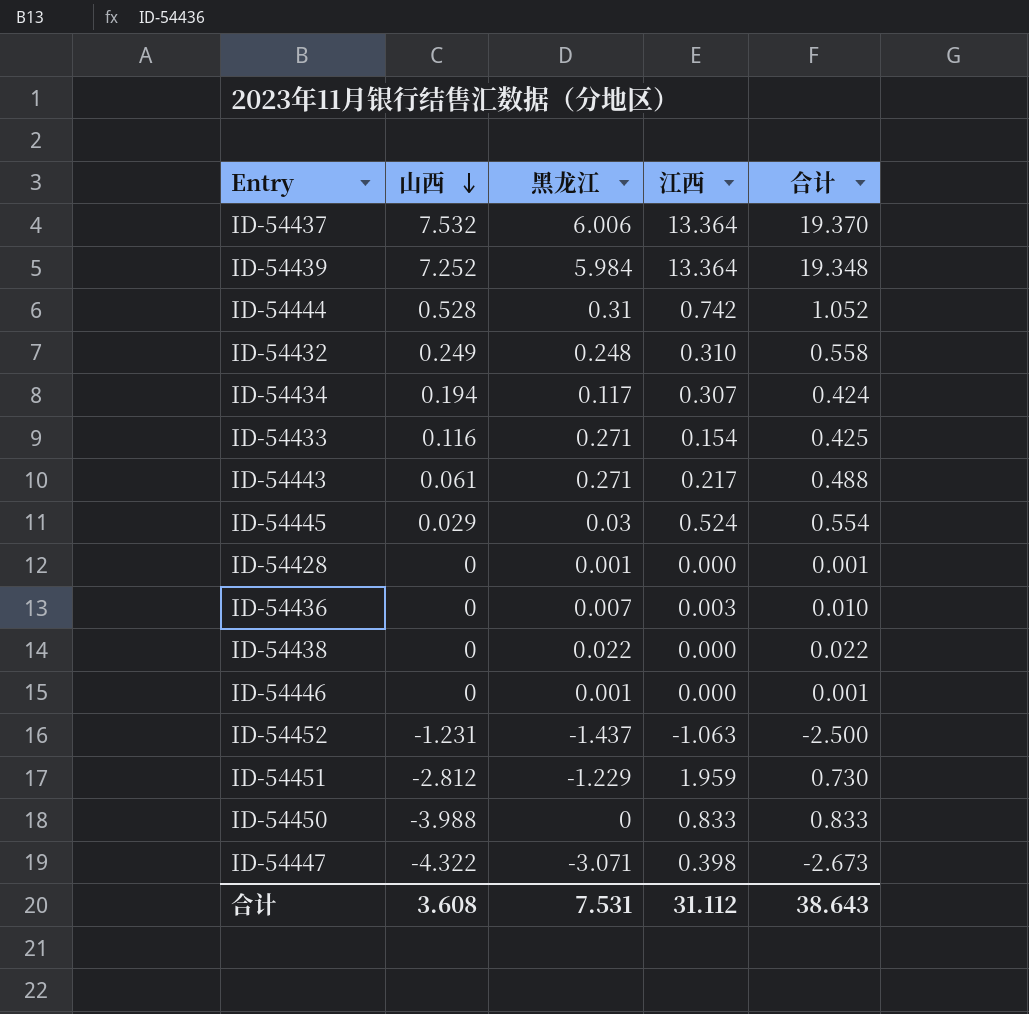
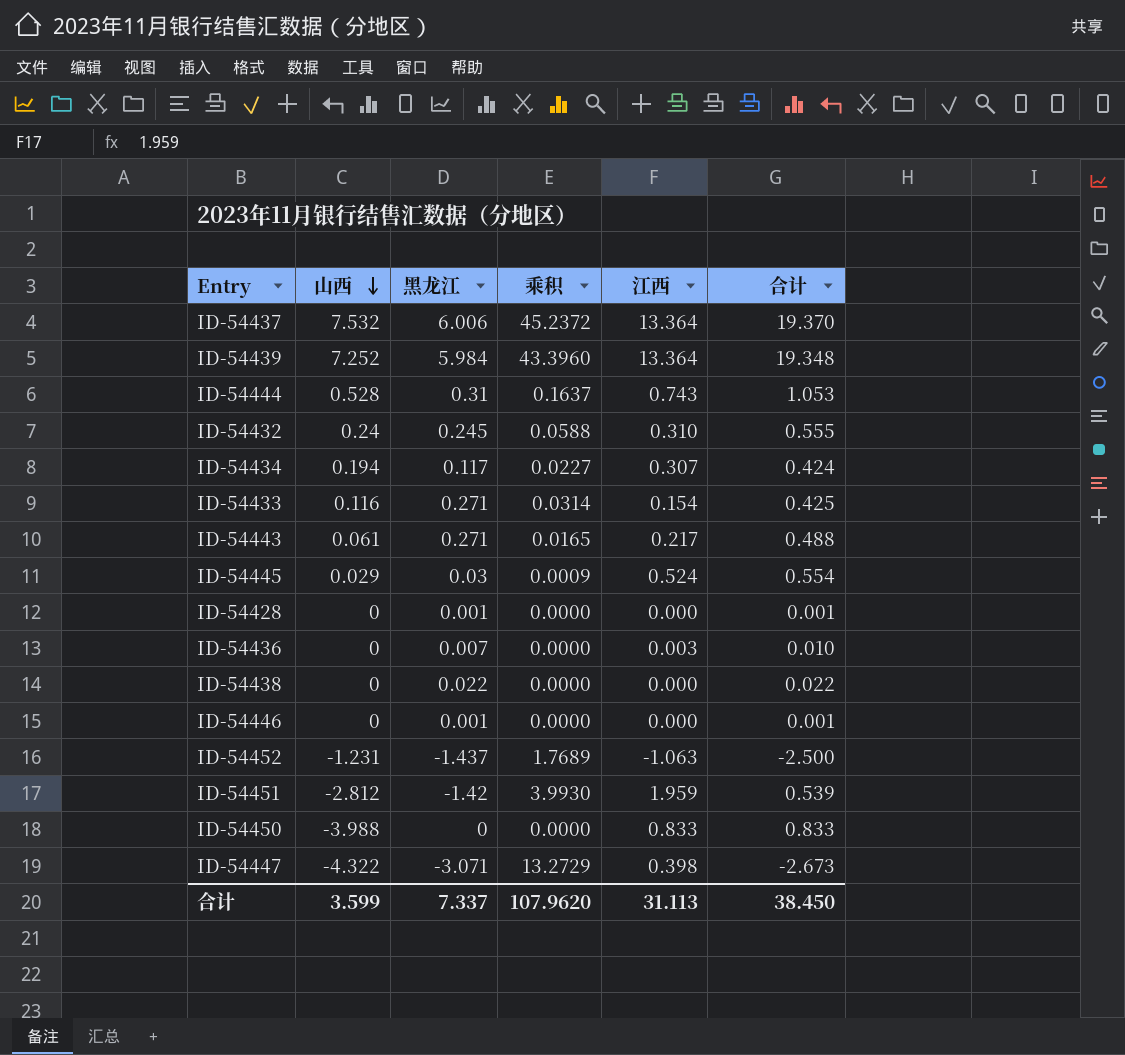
column 乘积 | formula: none -> [山西] * [黑龙江]
ID-54444 | 江西: 0.742 -> 0.743
ID-54444 | 合计: 1.052 -> 1.053
ID-54432 | 山西: 0.249 -> 0.24
ID-54432 | 黑龙江: 0.248 -> 0.245
ID-54432 | 合计: 0.558 -> 0.555
ID-54451 | 黑龙江: -1.229 -> -1.42
ID-54451 | 合计: 0.730 -> 0.539
合计 | 山西: 3.608 -> 3.599
合计 | 黑龙江: 7.531 -> 7.337
合计 | 江西: 31.112 -> 31.113
合计 | 合计: 38.643 -> 38.450

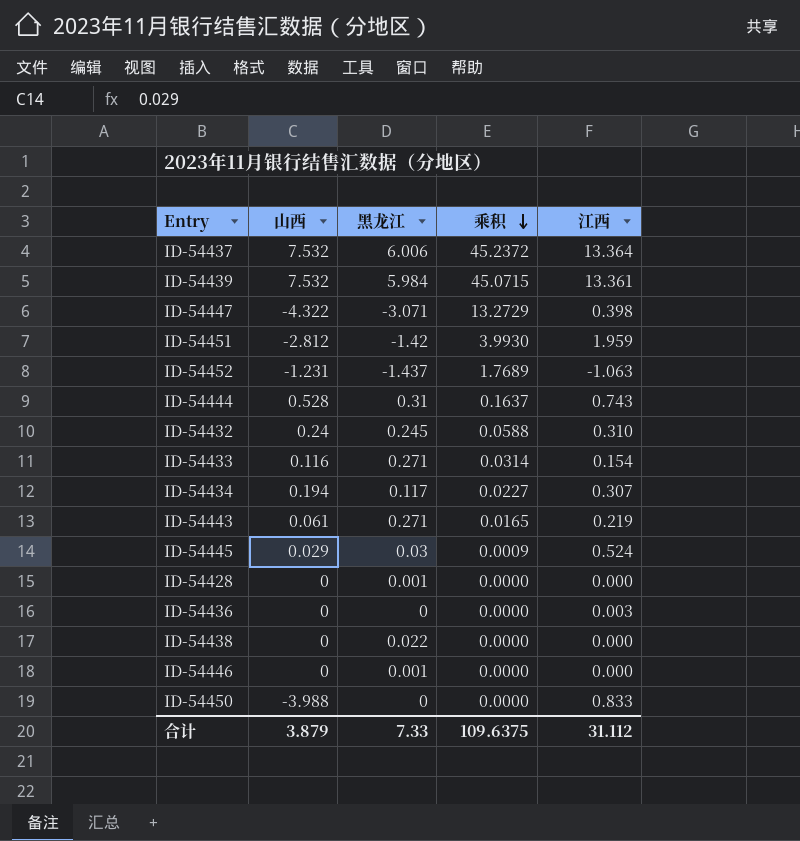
row order: 山西 descending -> 乘积 descending
column 合计 | formula: [黑龙江] + [江西] -> none
ID-54439 | 山西: 7.252 -> 7.532
ID-54439 | 乘积: 43.3960 -> 45.0715
ID-54439 | 江西: 13.364 -> 13.361
ID-54443 | 江西: 0.217 -> 0.219
ID-54436 | 黑龙江: 0.007 -> 0
合计 | 山西: 3.599 -> 3.879
合计 | 黑龙江: 7.337 -> 7.33
合计 | 乘积: 107.9620 -> 109.6375
合计 | 江西: 31.113 -> 31.112

